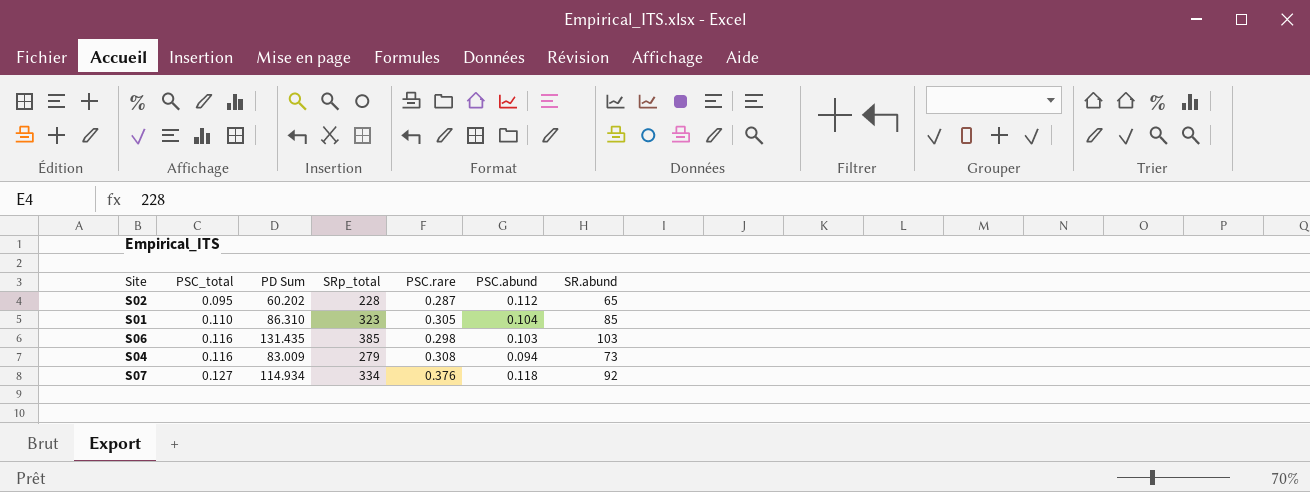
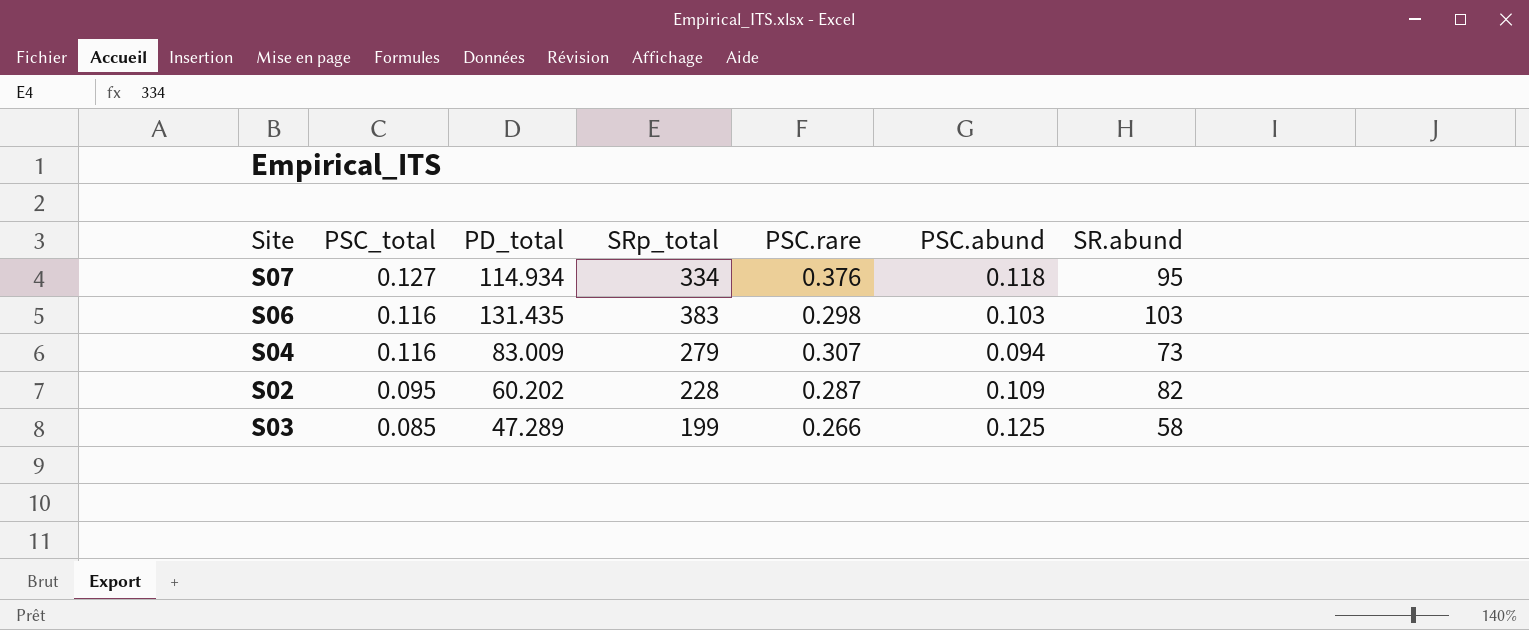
row order: PSC_total ascending -> PSC_total descending
column name: PD Sum -> PD_total
row S01: 0.110 | 86.310 | 323 | 0.305 | 0.104 | 85 -> none
S07 | SR.abund: 92 -> 95
S06 | SRp_total: 385 -> 383
S04 | PSC.rare: 0.308 -> 0.307
S02 | PSC.abund: 0.112 -> 0.109
S02 | SR.abund: 65 -> 82
row S03: none -> 0.085 | 47.289 | 199 | 0.266 | 0.125 | 58

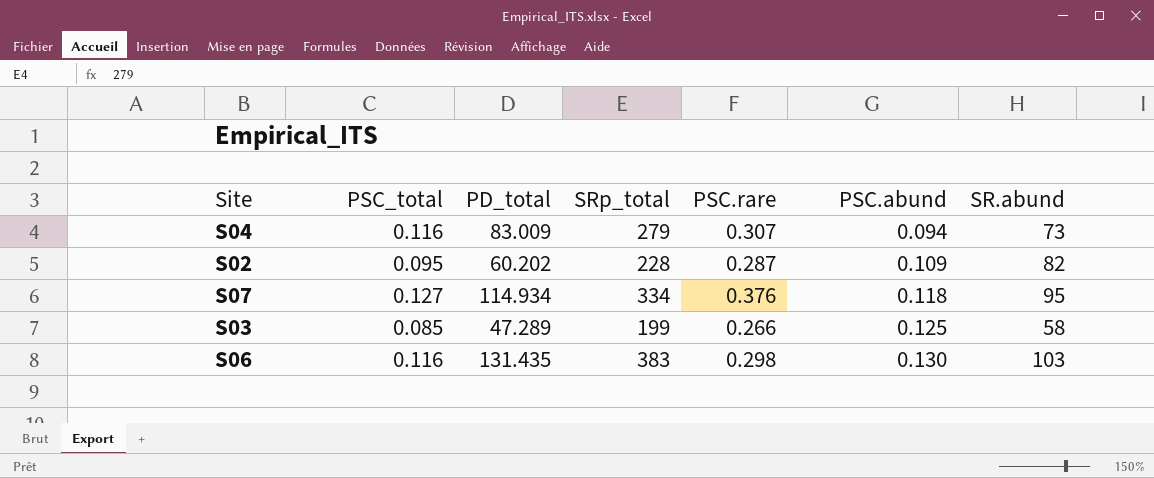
row order: PSC_total descending -> PSC.abund ascending
S06 | PSC.abund: 0.103 -> 0.130

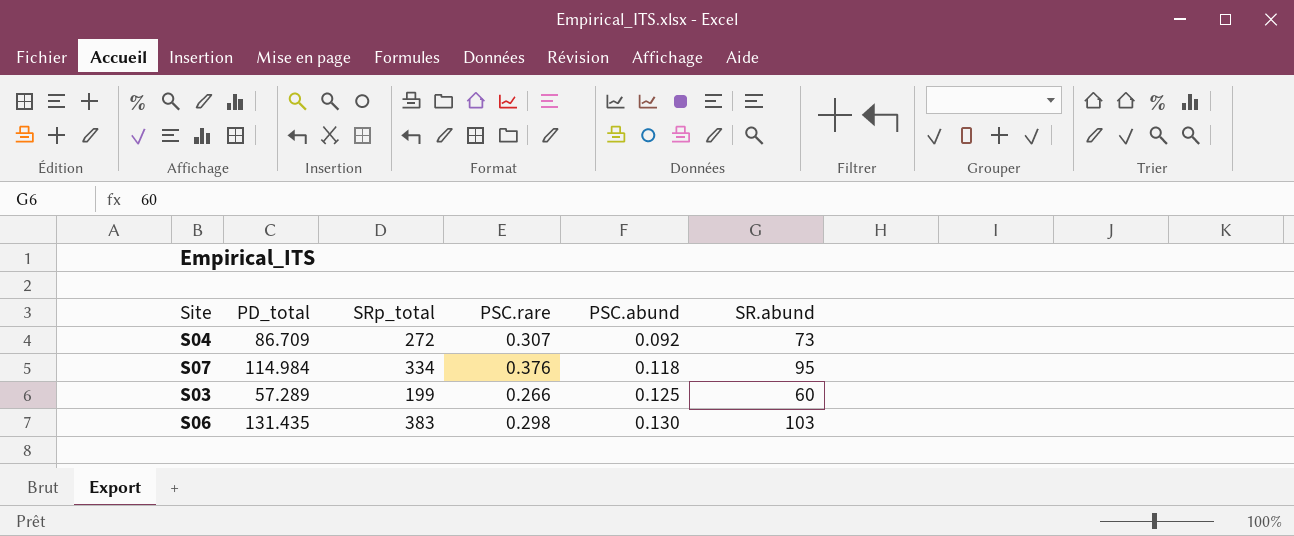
column PSC_total | position: 2 -> none
row S02: 0.095 | 60.202 | 228 | 0.287 | 0.109 | 82 -> none
S04 | PD_total: 83.009 -> 86.709
S04 | SRp_total: 279 -> 272
S04 | PSC.abund: 0.094 -> 0.092
S07 | PD_total: 114.934 -> 114.984
S03 | PD_total: 47.289 -> 57.289
S03 | SR.abund: 58 -> 60

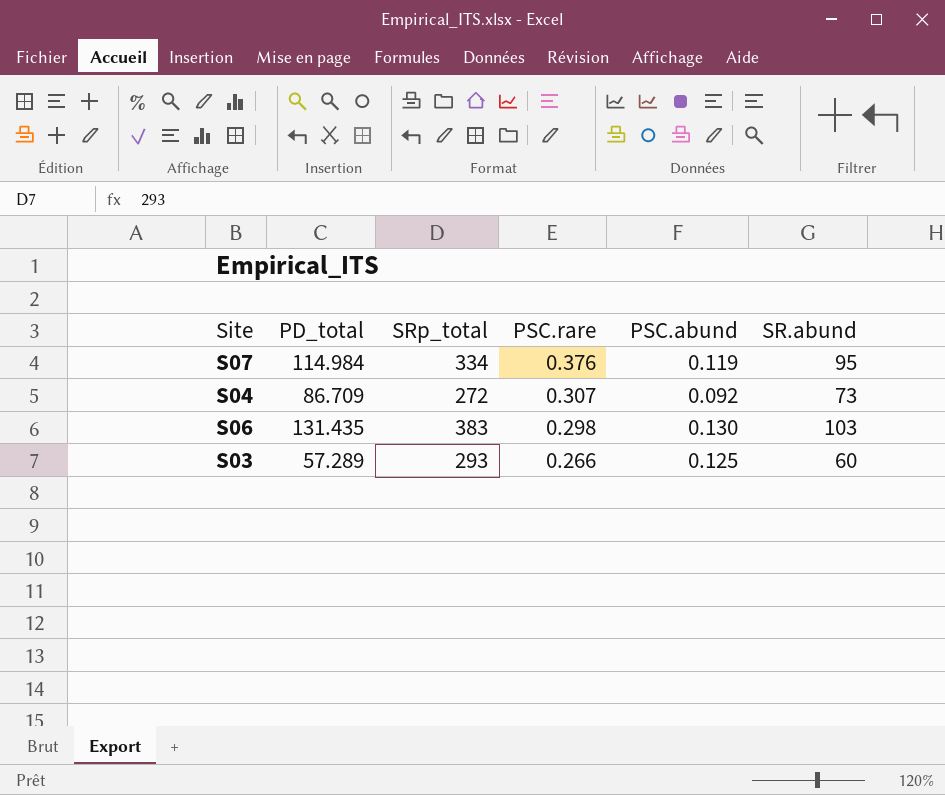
row order: PSC.abund ascending -> PSC.rare descending
S07 | PSC.abund: 0.118 -> 0.119
S03 | SRp_total: 199 -> 293

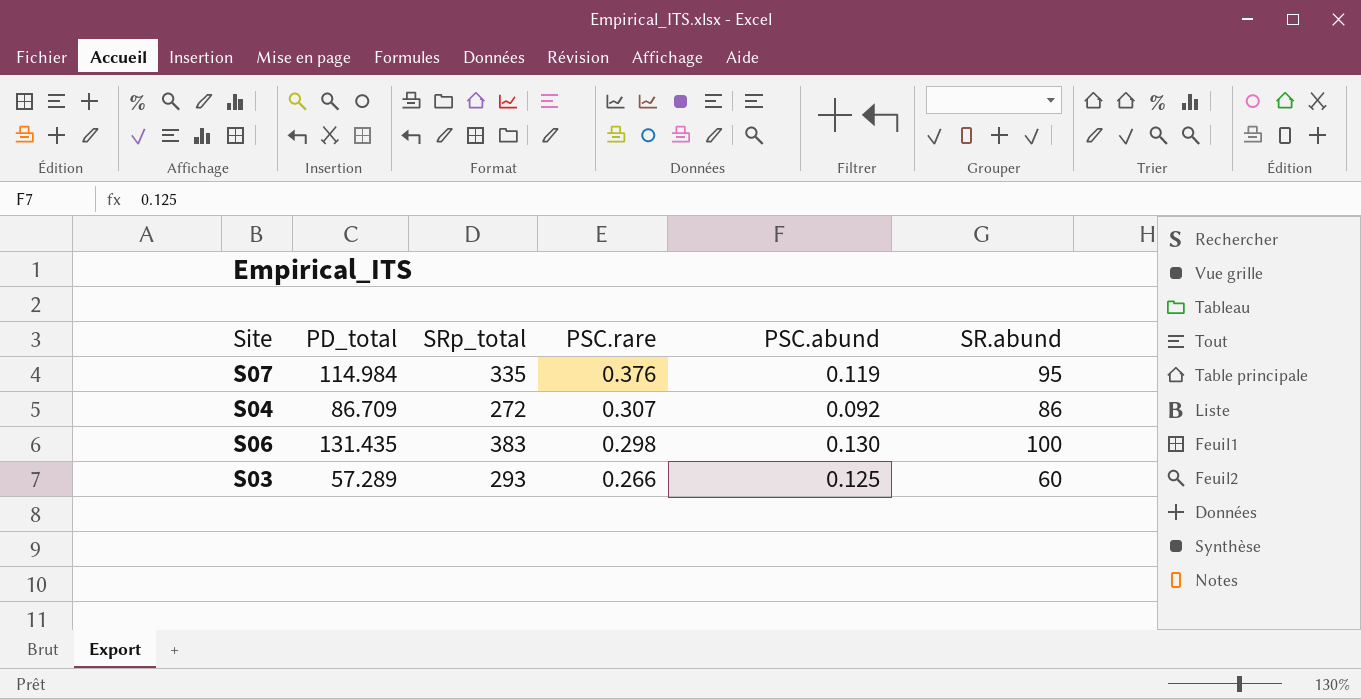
S07 | SRp_total: 334 -> 335
S04 | SR.abund: 73 -> 86
S06 | SR.abund: 103 -> 100

